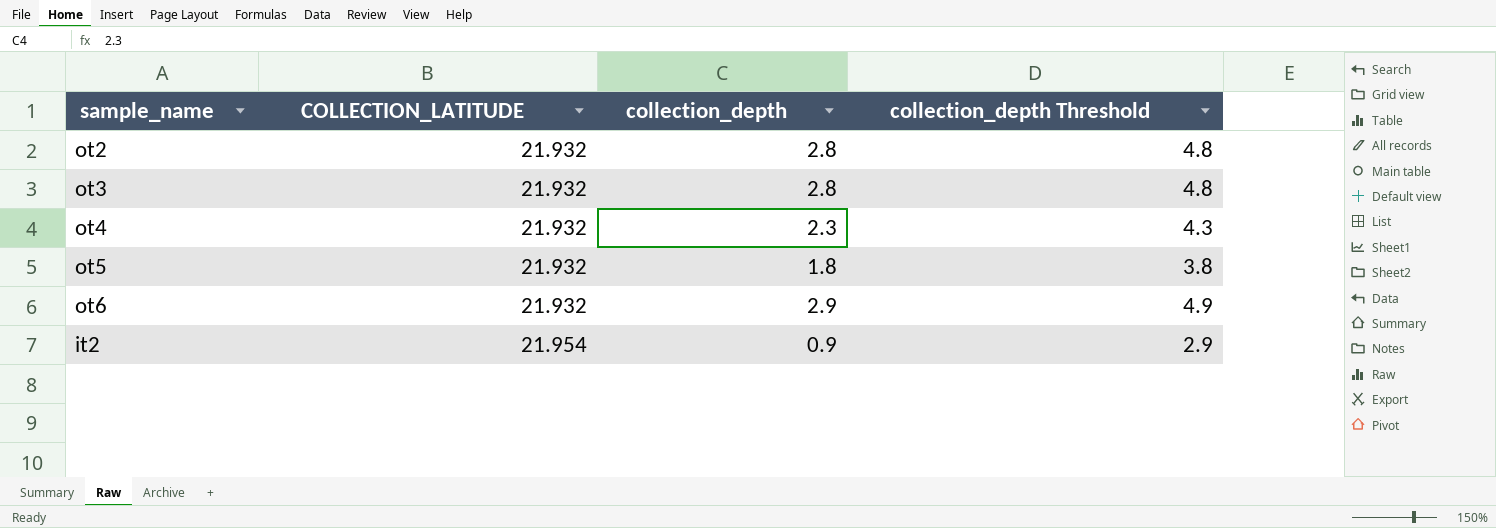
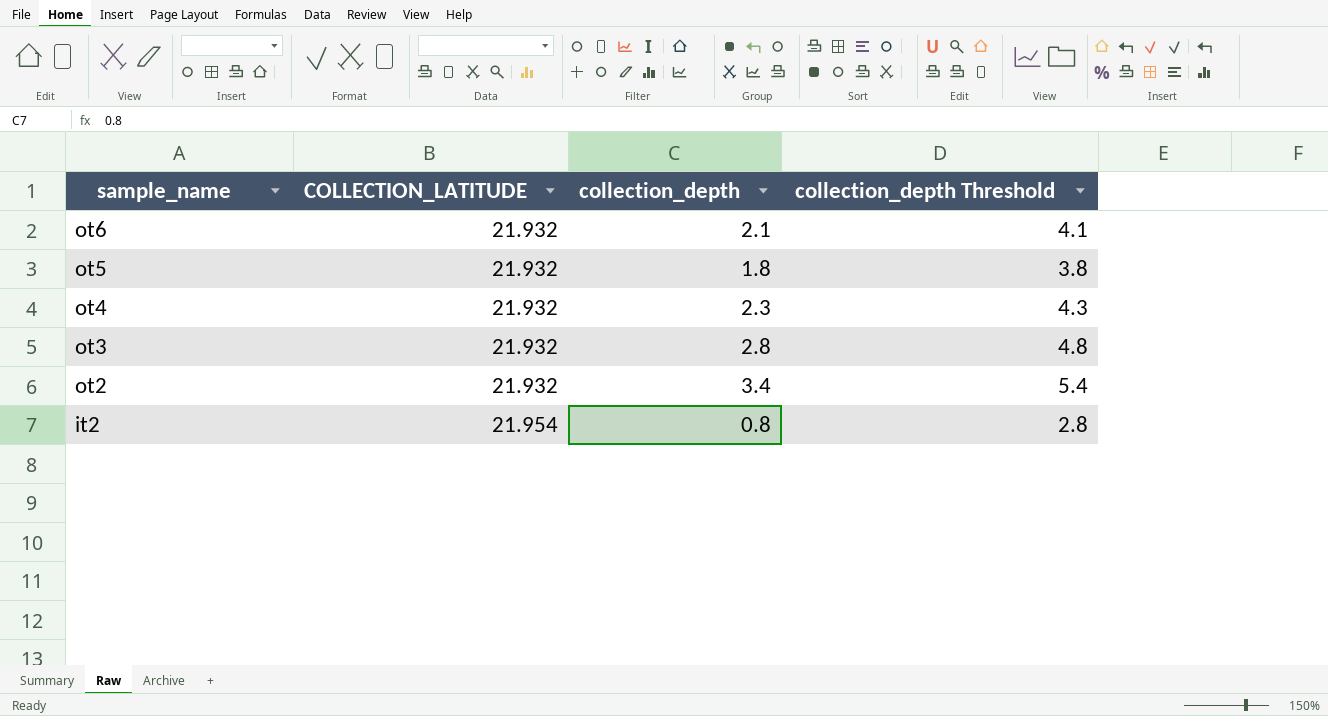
row order: COLLECTION_LATITUDE ascending -> sample_name descending
ot6 | collection_depth: 2.9 -> 2.1
ot6 | collection_depth Threshold: 4.9 -> 4.1
ot2 | collection_depth: 2.8 -> 3.4
ot2 | collection_depth Threshold: 4.8 -> 5.4
it2 | collection_depth: 0.9 -> 0.8
it2 | collection_depth Threshold: 2.9 -> 2.8

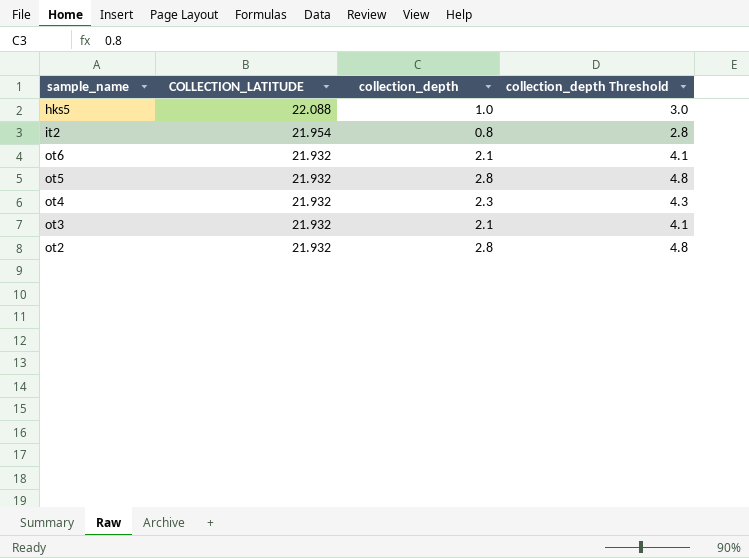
row order: sample_name descending -> COLLECTION_LATITUDE descending
row hks5: none -> 22.088 | 1.0 | 3.0
ot5 | collection_depth: 1.8 -> 2.8
ot5 | collection_depth Threshold: 3.8 -> 4.8
ot3 | collection_depth: 2.8 -> 2.1
ot3 | collection_depth Threshold: 4.8 -> 4.1
ot2 | collection_depth: 3.4 -> 2.8
ot2 | collection_depth Threshold: 5.4 -> 4.8

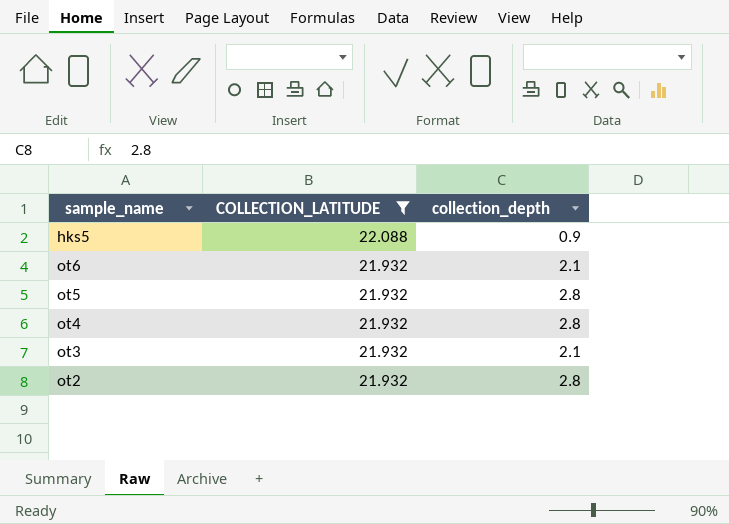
filter: none -> COLLECTION_LATITUDE != 21.954
column collection_depth Threshold | formula: [collection_depth] + 2 -> none
hks5 | collection_depth: 1.0 -> 0.9
ot4 | collection_depth: 2.3 -> 2.8

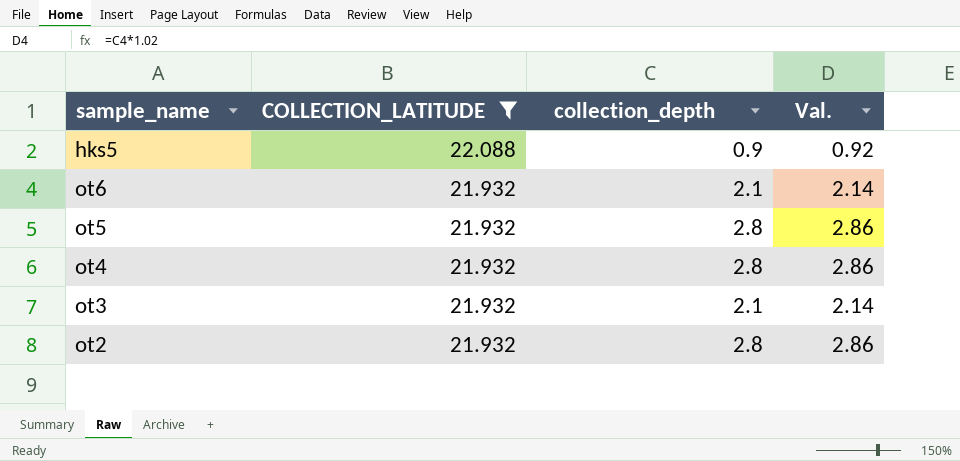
column Val. | formula: none -> [collection_depth] * 1.02

